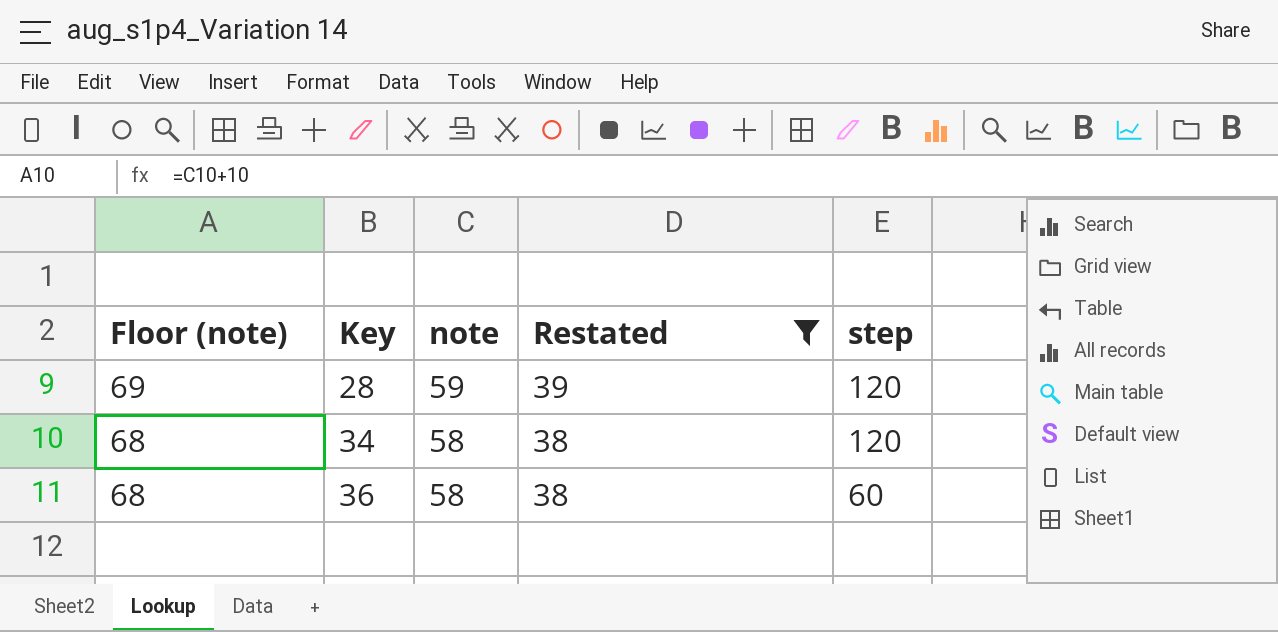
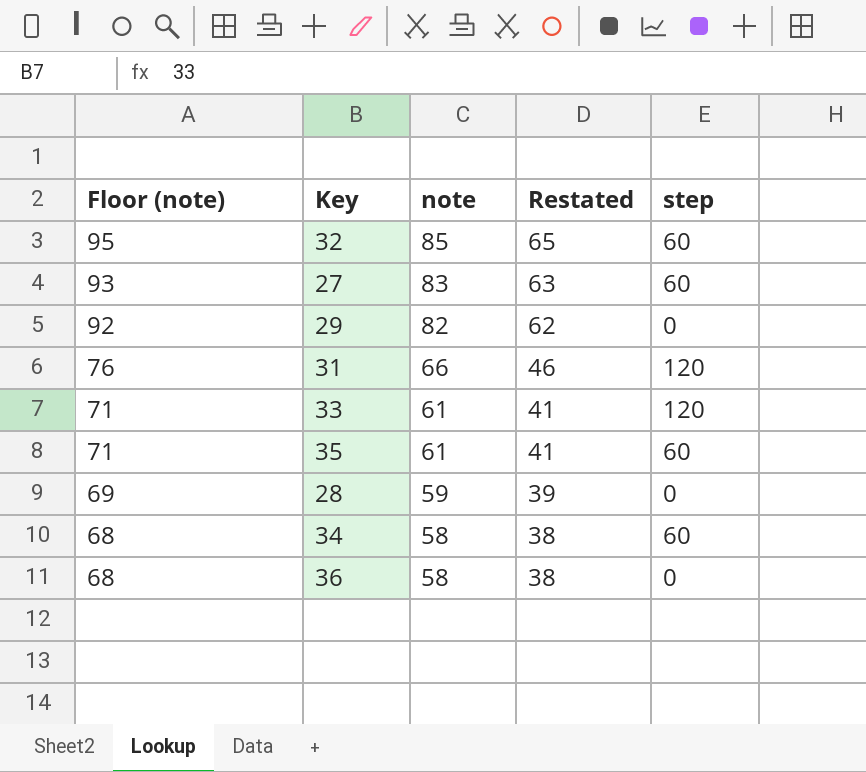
filter: Restated <= 39 -> none
28 | step: 120 -> 0
34 | step: 120 -> 60
36 | step: 60 -> 0

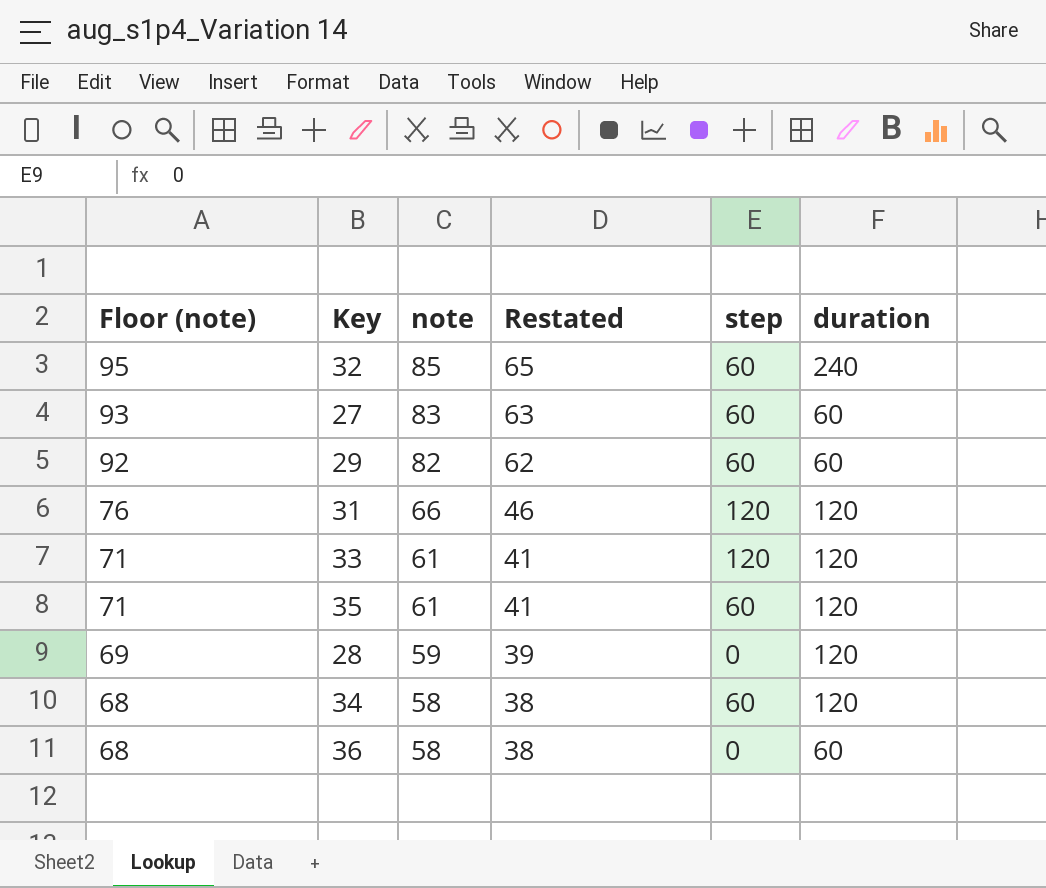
column duration | position: none -> 6
29 | step: 0 -> 60

